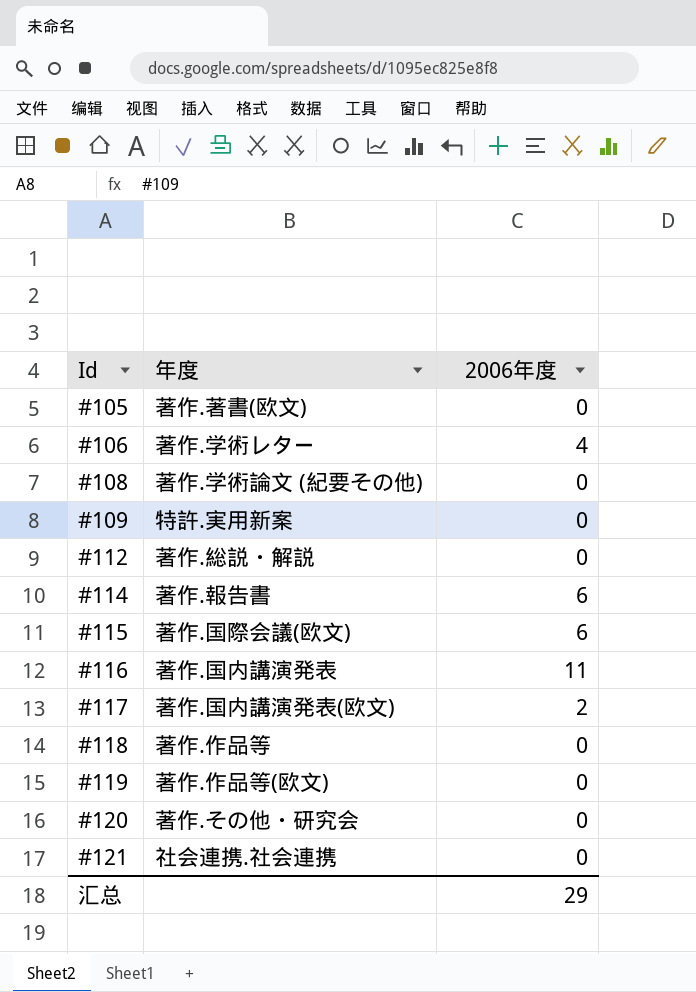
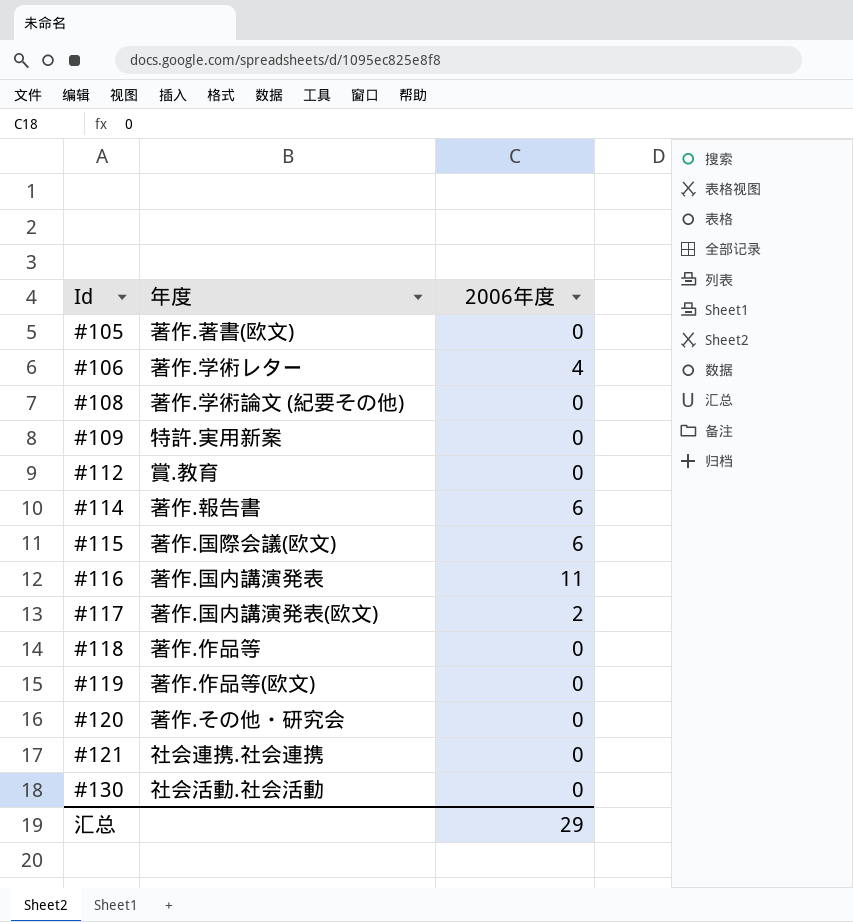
#112 | 年度: 著作.総説・解説 -> 賞.教育
row #130: none -> 社会活動.社会活動 | 0

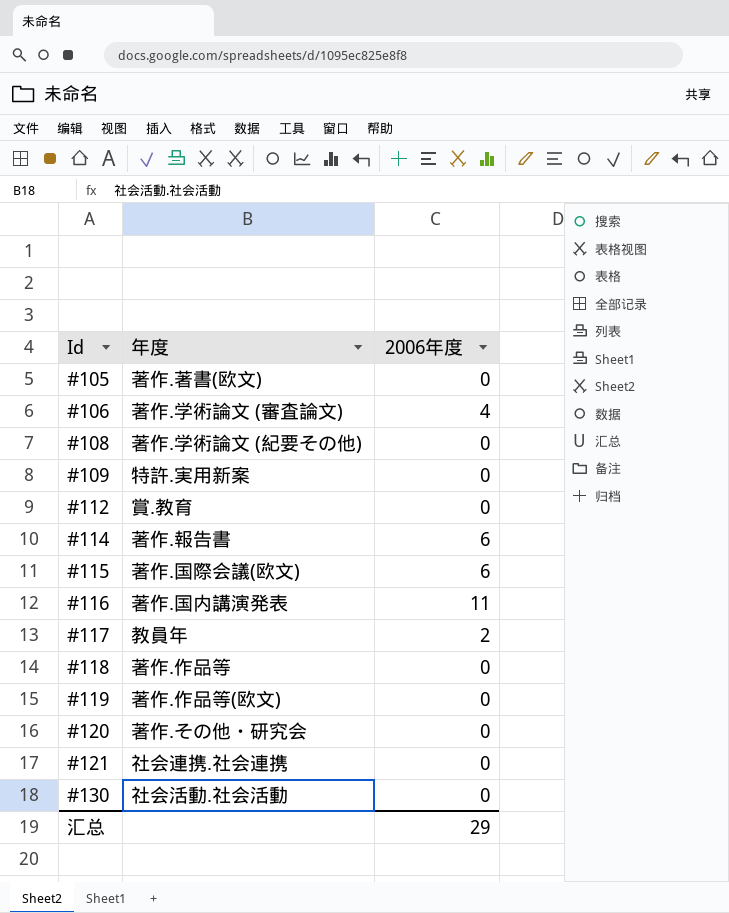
#106 | 年度: 著作.学術レター -> 著作.学術論文 (審査論文)
#117 | 年度: 著作.国内講演発表(欧文) -> 教員年

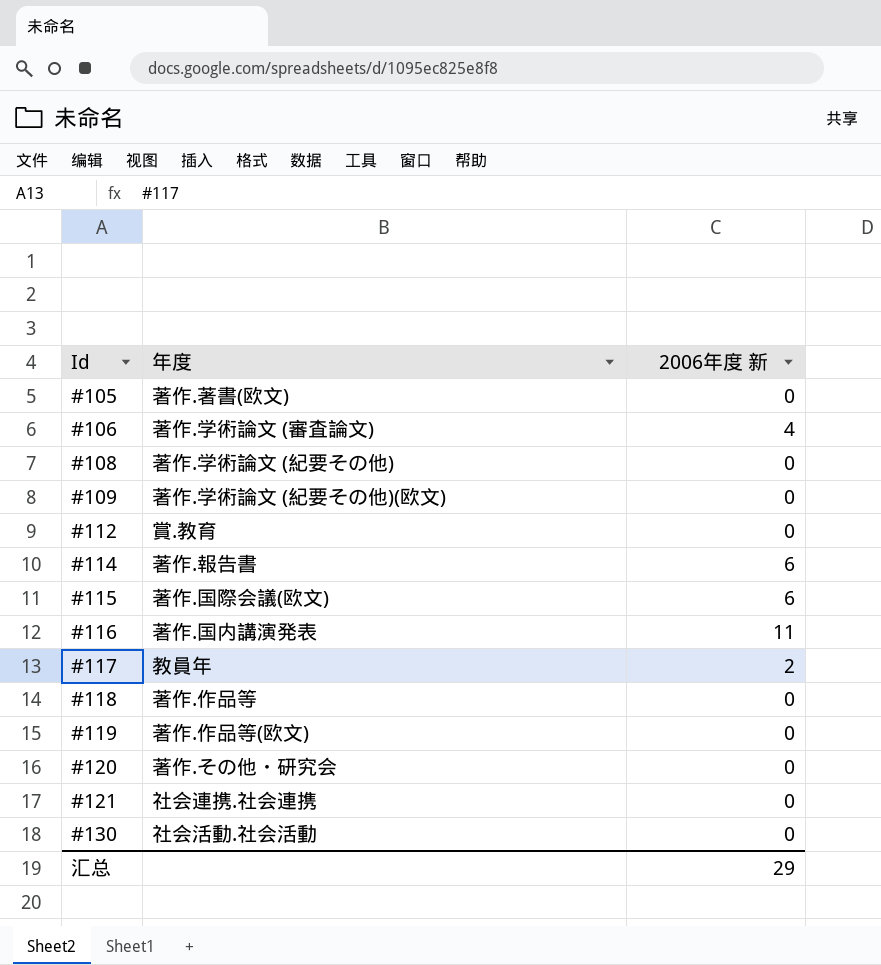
column name: 2006年度 -> 2006年度 新
#109 | 年度: 特許.実用新案 -> 著作.学術論文 (紀要その他)(欧文)

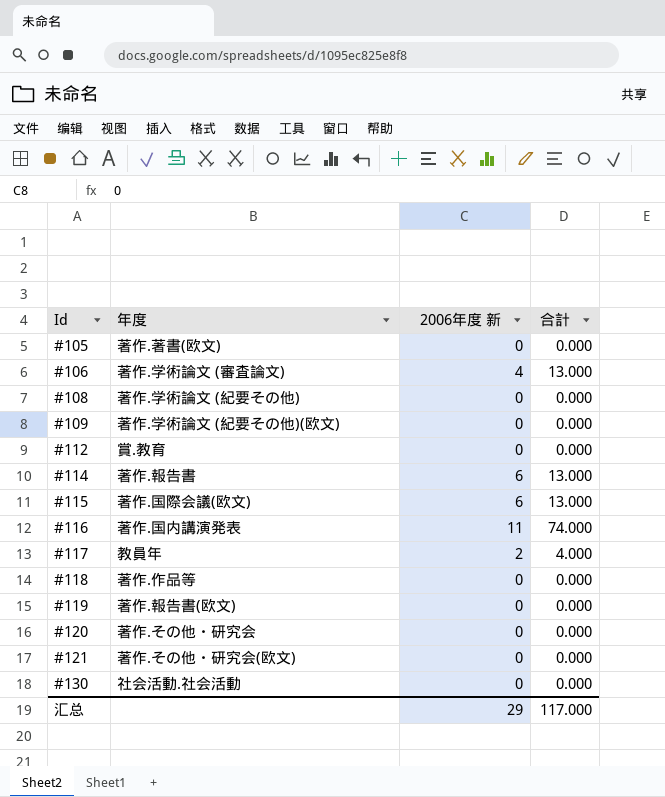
column 合計 | position: none -> 4
#119 | 年度: 著作.作品等(欧文) -> 著作.報告書(欧文)
#121 | 年度: 社会連携.社会連携 -> 著作.その他・研究会(欧文)

